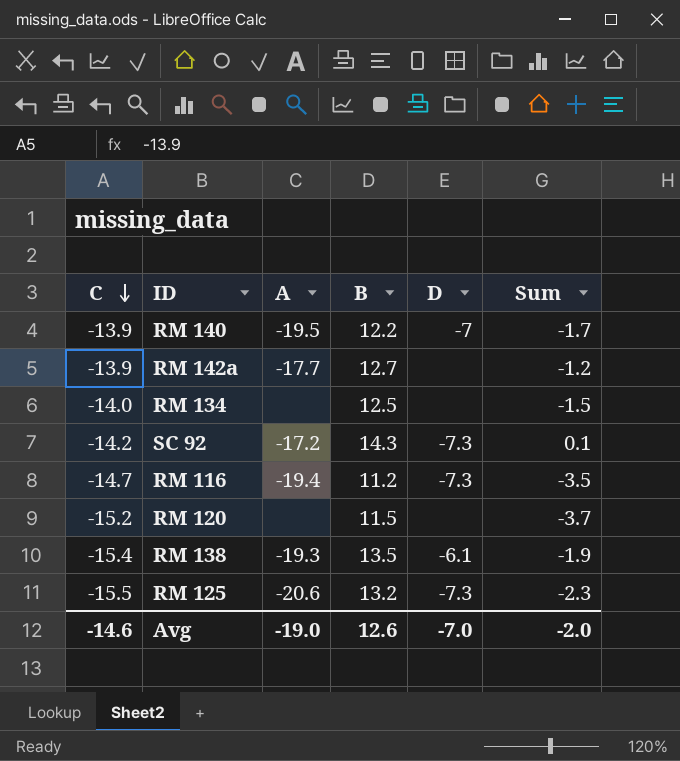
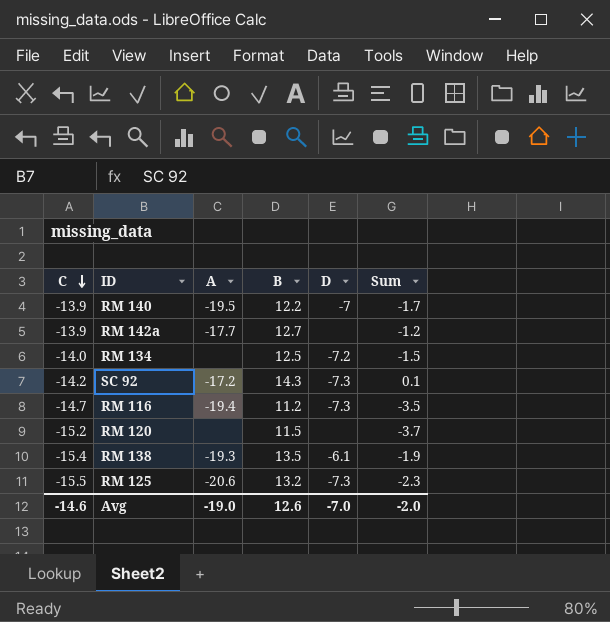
RM 134 | D: none -> -7.2

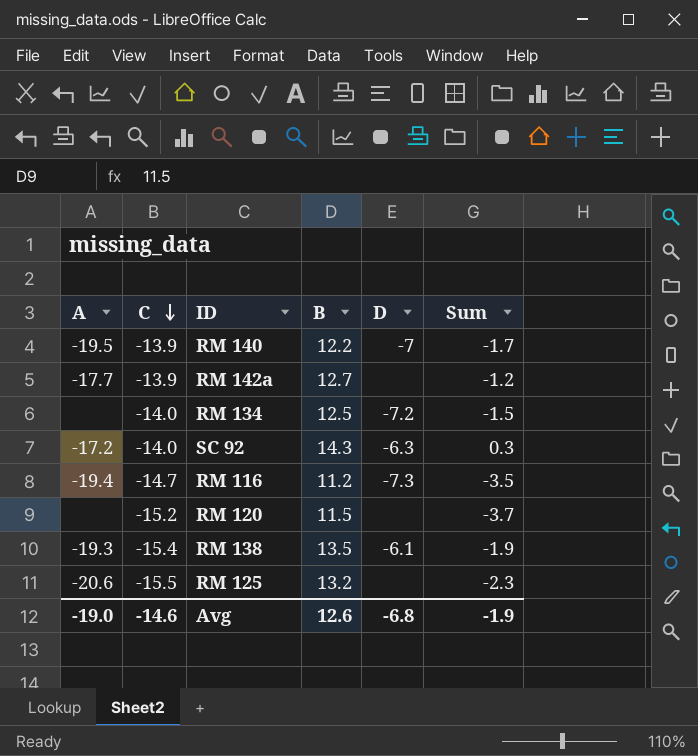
column A | position: 3 -> 1
SC 92 | C: -14.2 -> -14.0
SC 92 | D: -7.3 -> -6.3
SC 92 | Sum: 0.1 -> 0.3
RM 125 | D: -7.3 -> none
Avg | D: -7.0 -> -6.8
Avg | Sum: -2.0 -> -1.9

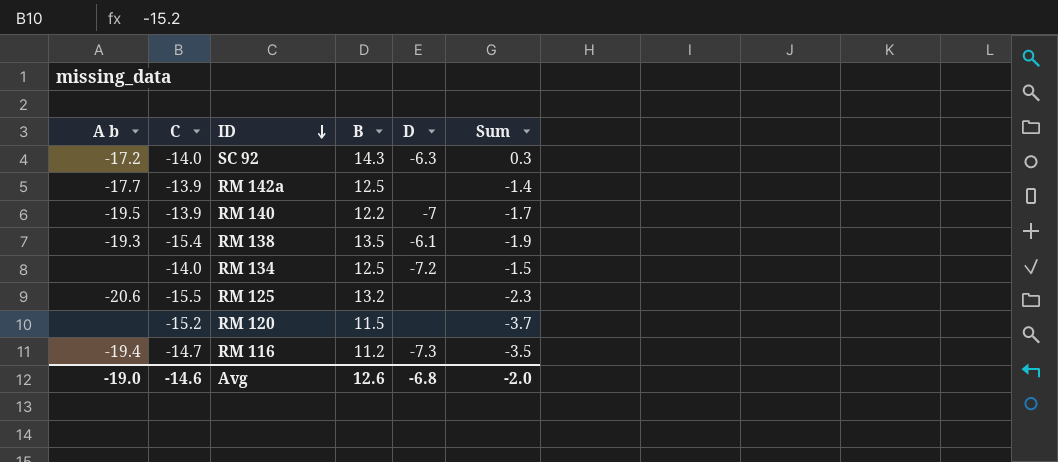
row order: C descending -> ID descending
column name: A -> A b
RM 142a | B: 12.7 -> 12.5
RM 142a | Sum: -1.2 -> -1.4
Avg | Sum: -1.9 -> -2.0

